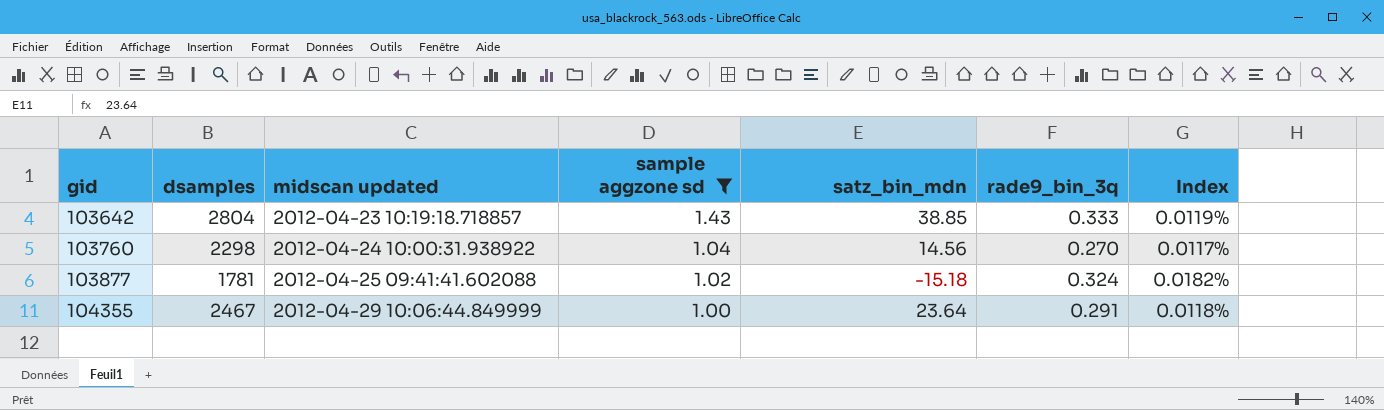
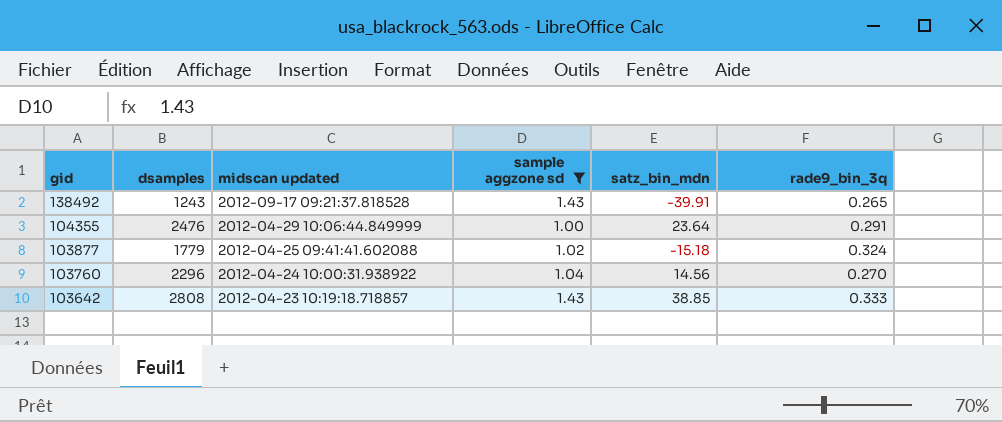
row order: gid ascending -> gid descending
column Index | formula: [rade9_bin_3q] / [dsamples] -> none
row 138492: none -> 1243 | 2012-09-17 09:21:37.818528 | 1.43 | -39.91 | 0.265
104355 | dsamples: 2467 -> 2476
103877 | dsamples: 1781 -> 1779
103760 | dsamples: 2298 -> 2296
103642 | dsamples: 2804 -> 2808

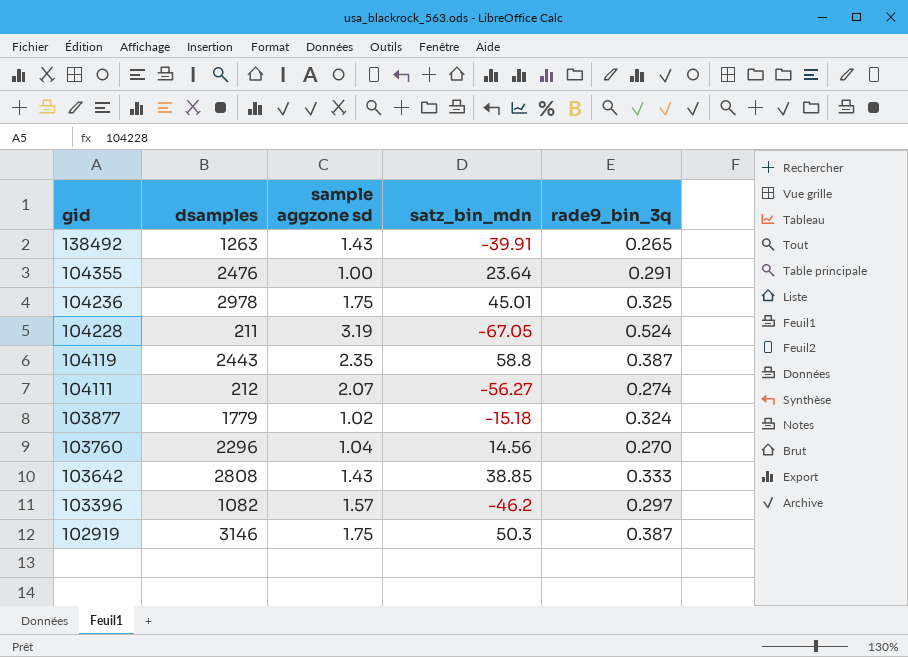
filter: sample aggzone sd <= 1.43 -> none
column midscan updated | position: 3 -> none
138492 | dsamples: 1243 -> 1263

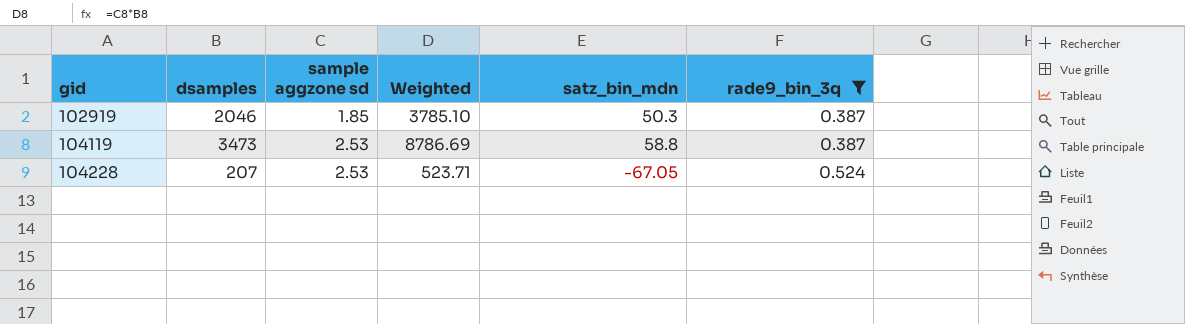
filter: none -> rade9_bin_3q >= 0.387
row order: gid descending -> gid ascending
column Weighted | formula: none -> [dsamples] * [sample aggzone sd]
102919 | dsamples: 3146 -> 2046
102919 | sample aggzone sd: 1.75 -> 1.85
104119 | dsamples: 2443 -> 3473
104119 | sample aggzone sd: 2.35 -> 2.53
104228 | dsamples: 211 -> 207
104228 | sample aggzone sd: 3.19 -> 2.53

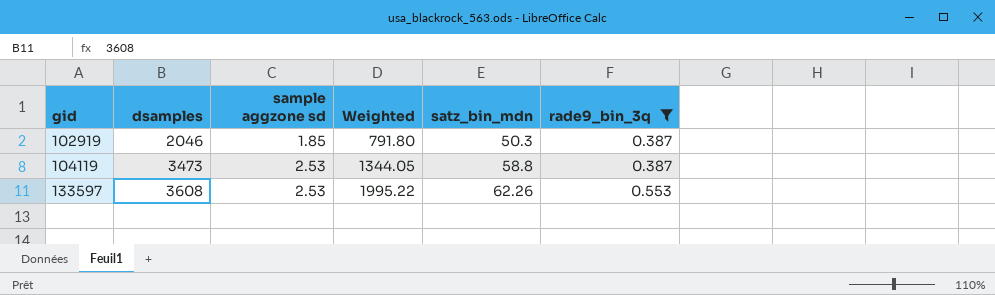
column Weighted | formula: [dsamples] * [sample aggzone sd] -> [dsamples] * [rade9_bin_3q]
row 104228: 207 | 2.53 | 523.71 | -67.05 | 0.524 -> none
row 133597: none -> 3608 | 2.53 | 1995.22 | 62.26 | 0.553

